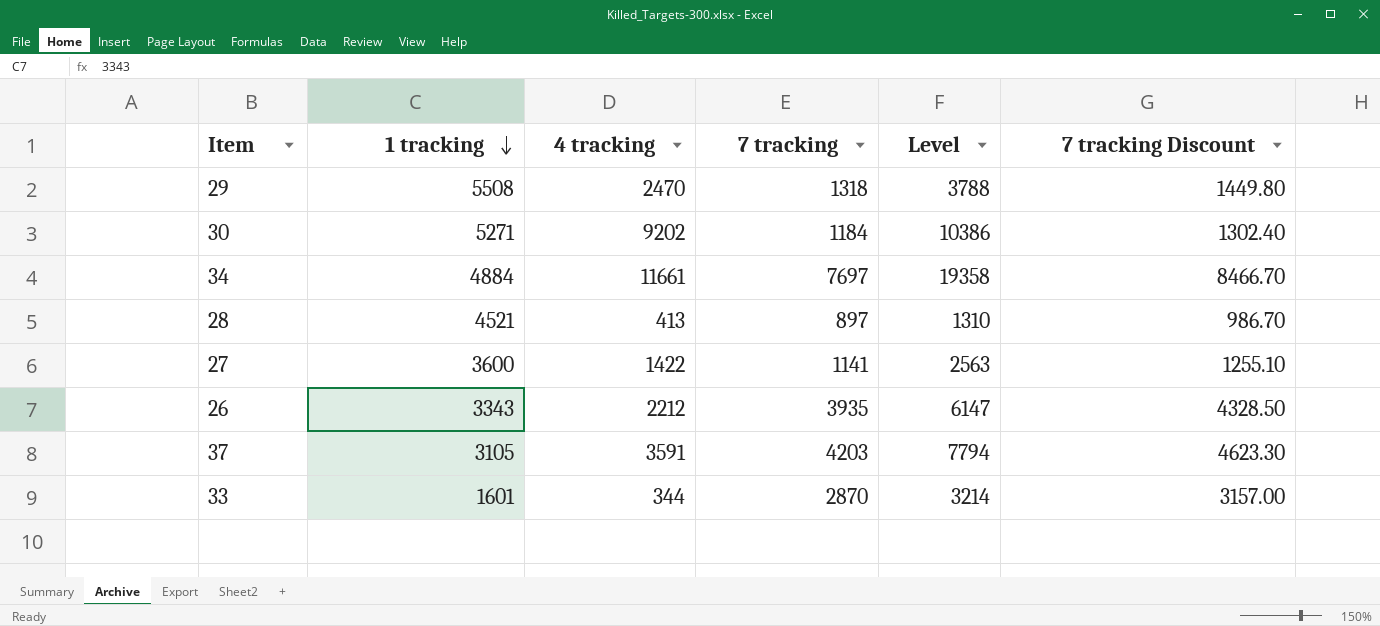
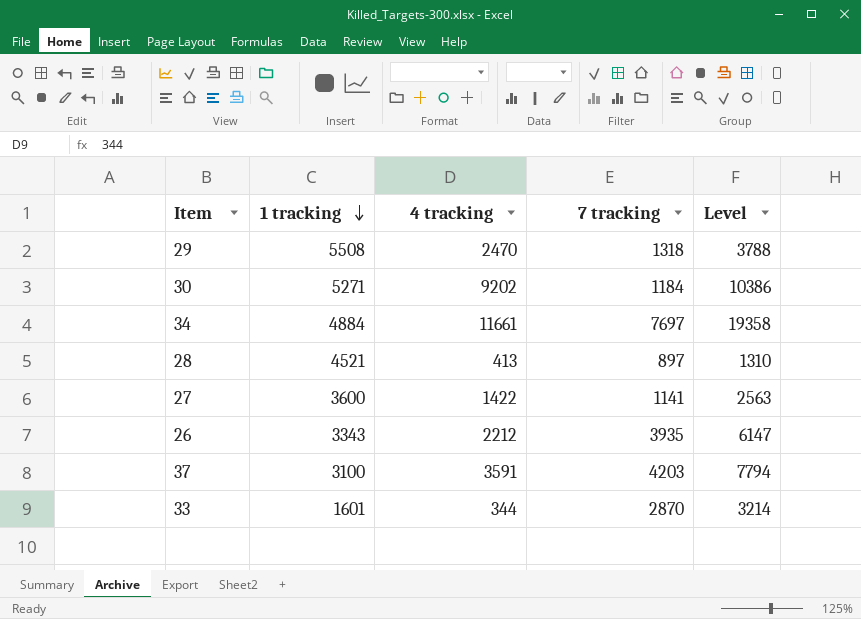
column 7 tracking Discount | formula: [7 tracking] * 1.1 -> none
37 | 1 tracking: 3105 -> 3100

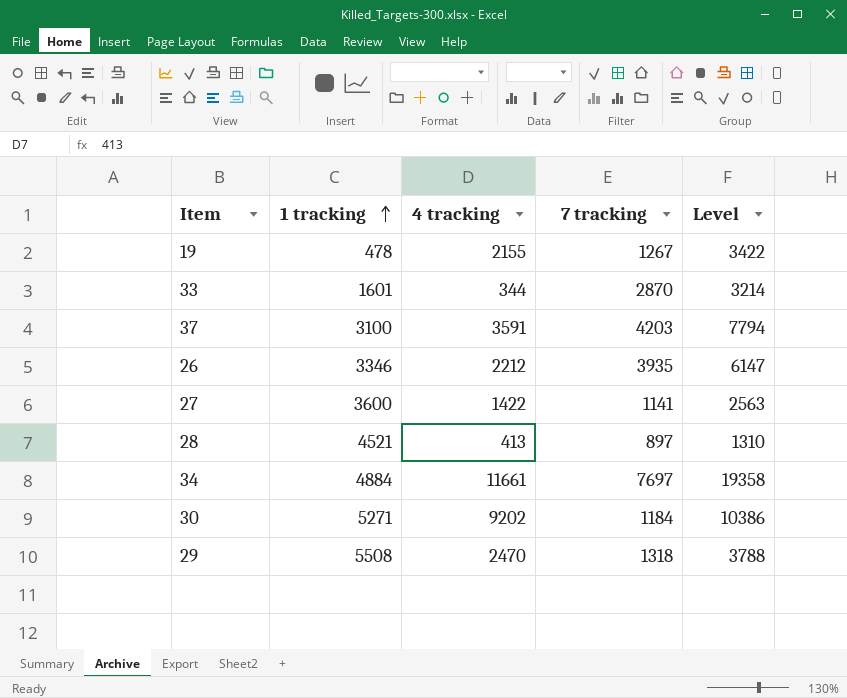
row order: 1 tracking descending -> 1 tracking ascending
row 19: none -> 478 | 2155 | 1267 | 3422
26 | 1 tracking: 3343 -> 3346

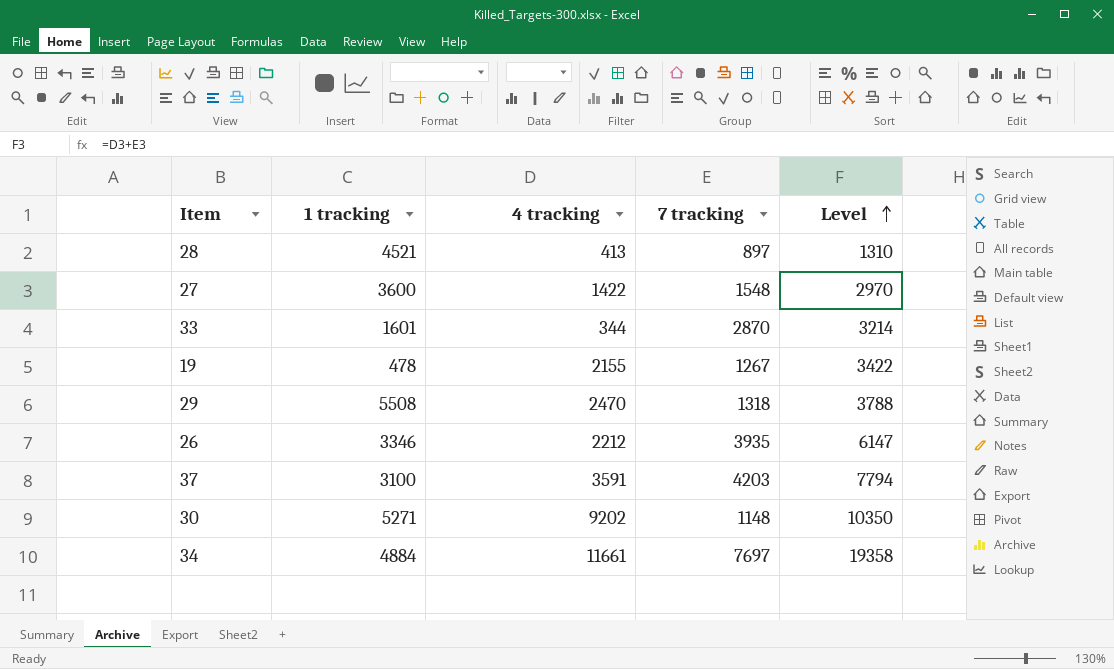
row order: 1 tracking ascending -> Level ascending
27 | 7 tracking: 1141 -> 1548
27 | Level: 2563 -> 2970
30 | 7 tracking: 1184 -> 1148
30 | Level: 10386 -> 10350

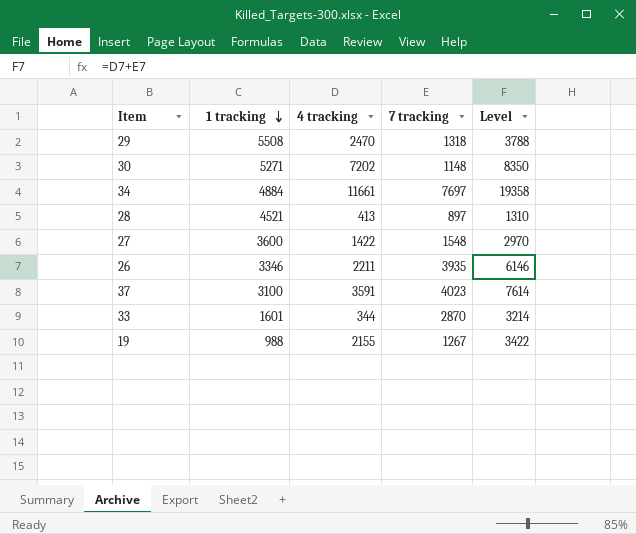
row order: Level ascending -> 1 tracking descending
30 | 4 tracking: 9202 -> 7202
30 | Level: 10350 -> 8350
26 | 4 tracking: 2212 -> 2211
26 | Level: 6147 -> 6146
37 | 7 tracking: 4203 -> 4023
37 | Level: 7794 -> 7614
19 | 1 tracking: 478 -> 988

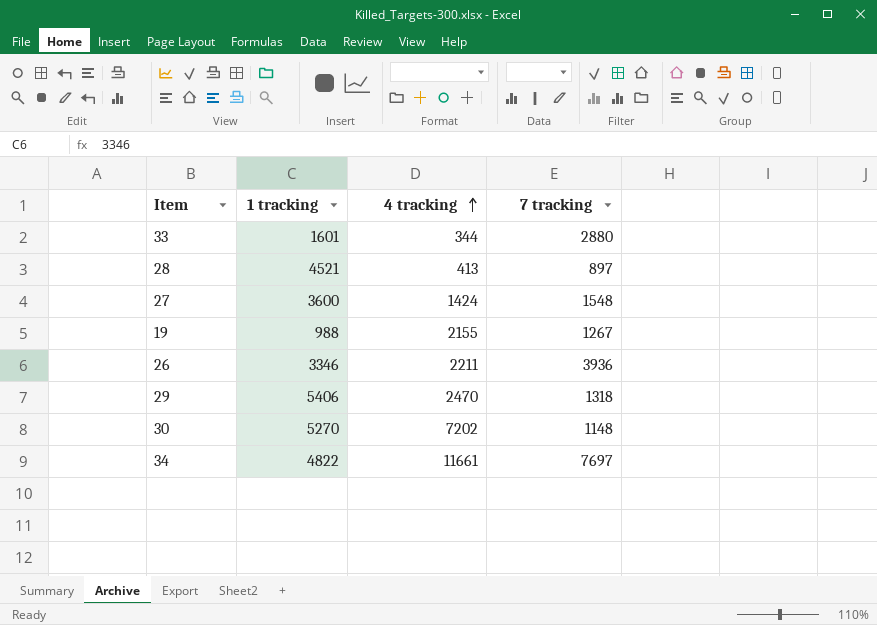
row order: 1 tracking descending -> 4 tracking ascending
column Level | formula: [4 tracking] + [7 tracking] -> none
row 37: 3100 | 3591 | 4023 | 7614 -> none
33 | 7 tracking: 2870 -> 2880
27 | 4 tracking: 1422 -> 1424
26 | 7 tracking: 3935 -> 3936
29 | 1 tracking: 5508 -> 5406
30 | 1 tracking: 5271 -> 5270
34 | 1 tracking: 4884 -> 4822

